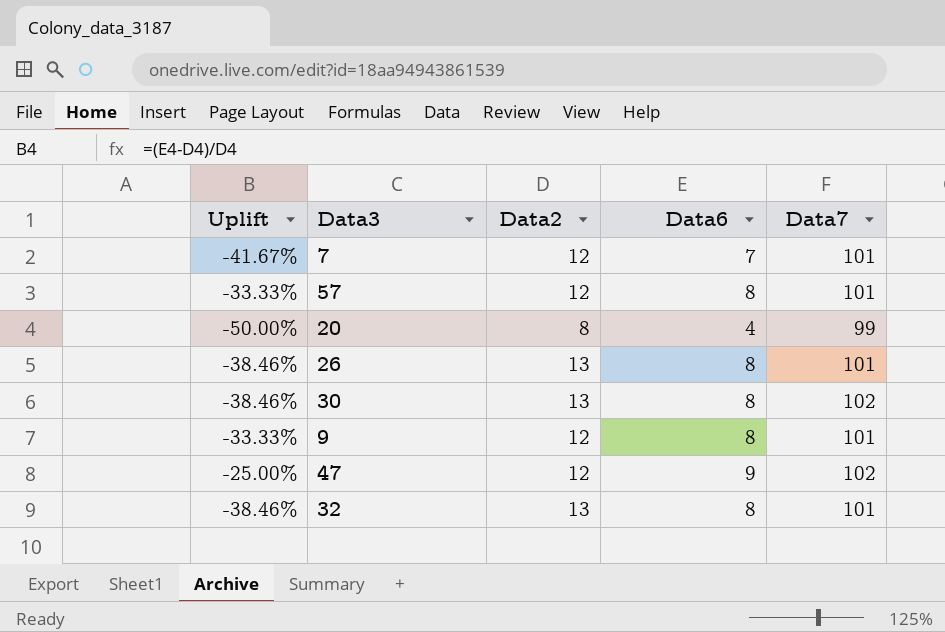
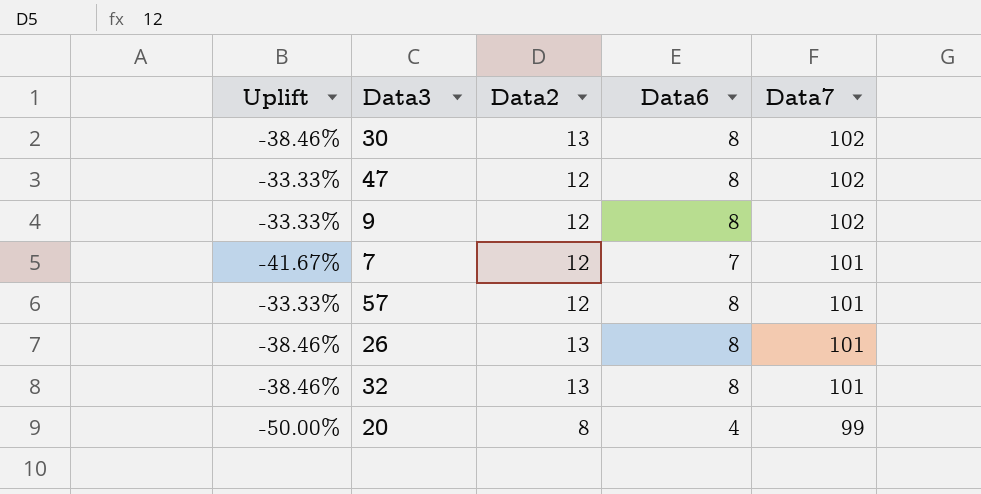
row order: none -> Data7 descending
47 | Uplift: -25.00% -> -33.33%
47 | Data6: 9 -> 8
9 | Data7: 101 -> 102

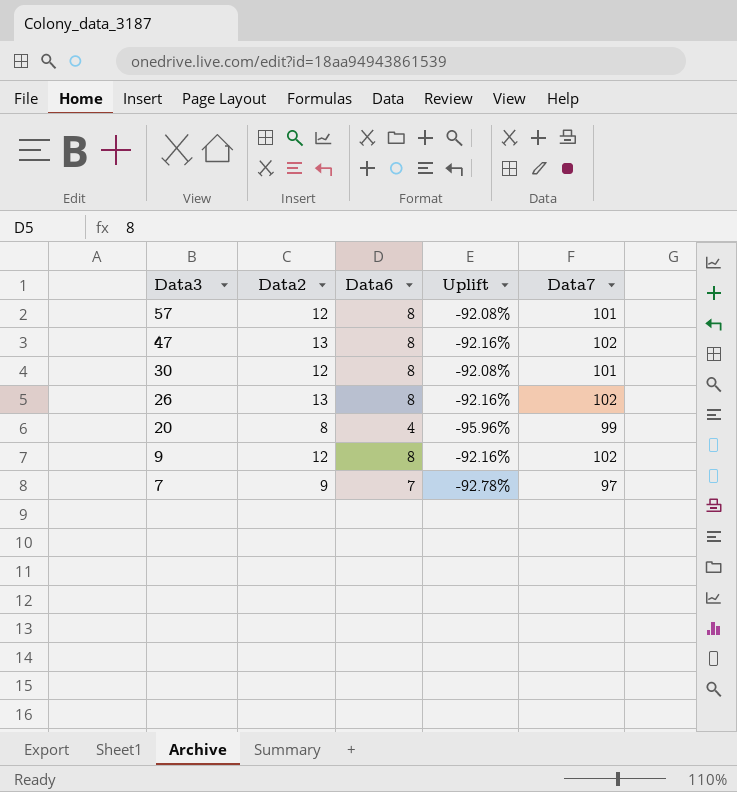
row order: Data7 descending -> Data3 descending
column Uplift | formula: ([Data6] - [Data2]) / [Data2] -> ([Data6] - [Data7]) / [Data7]
column Uplift | position: 1 -> 4
row 32: -38.46% | 13 | 8 | 101 -> none
47 | Data2: 12 -> 13
30 | Data2: 13 -> 12
30 | Data7: 102 -> 101
26 | Data7: 101 -> 102
7 | Data2: 12 -> 9
7 | Data7: 101 -> 97

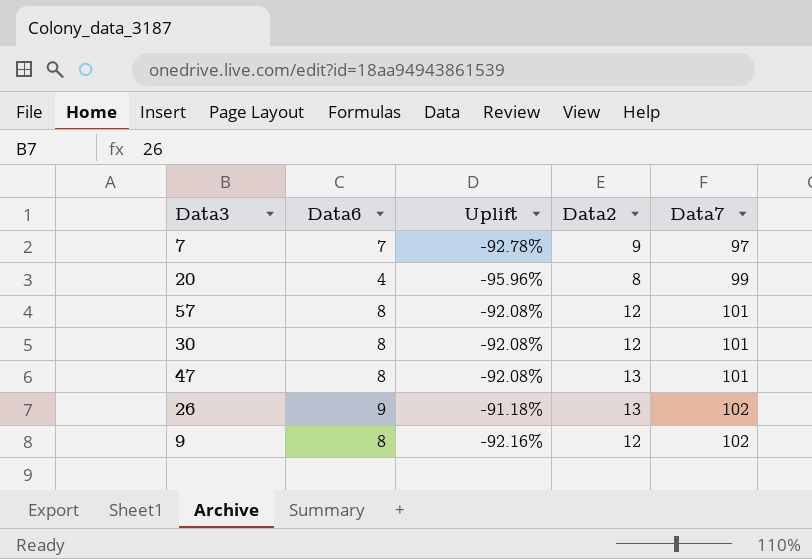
row order: Data3 descending -> Data7 ascending
column Data2 | position: 2 -> 4
47 | Uplift: -92.16% -> -92.08%
47 | Data7: 102 -> 101
26 | Data6: 8 -> 9
26 | Uplift: -92.16% -> -91.18%

